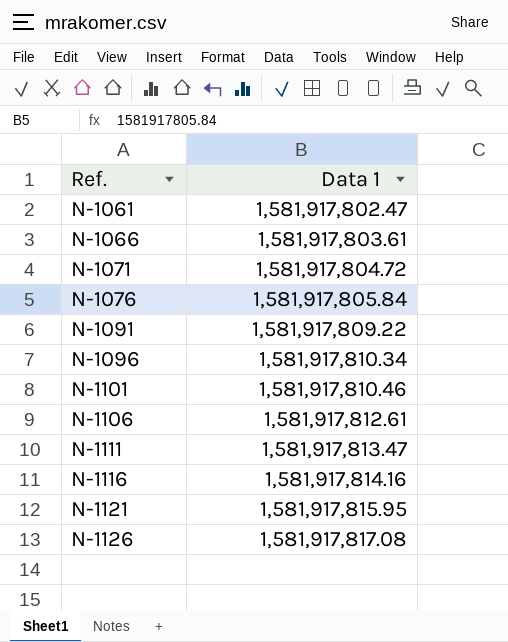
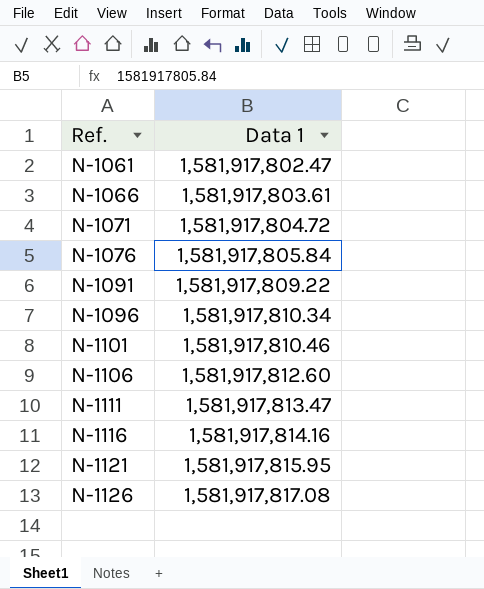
N-1106 | Data 1: 1,581,917,812.61 -> 1,581,917,812.60

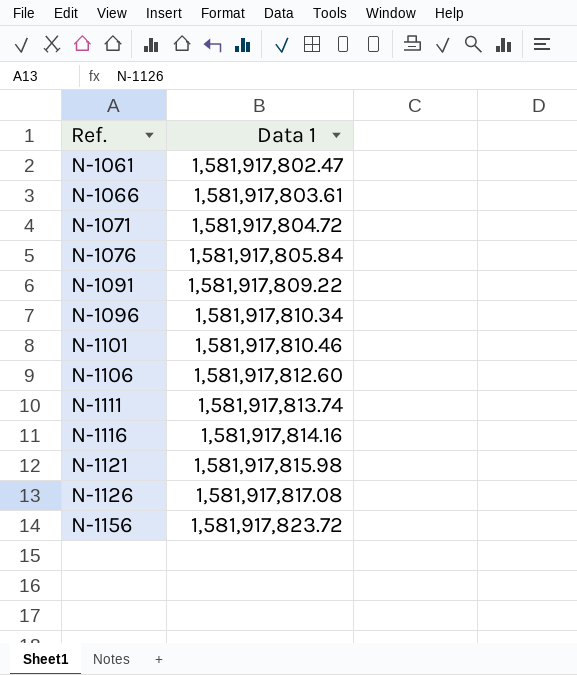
N-1111 | Data 1: 1,581,917,813.47 -> 1,581,917,813.74
N-1121 | Data 1: 1,581,917,815.95 -> 1,581,917,815.98
row N-1156: none -> 1,581,917,823.72

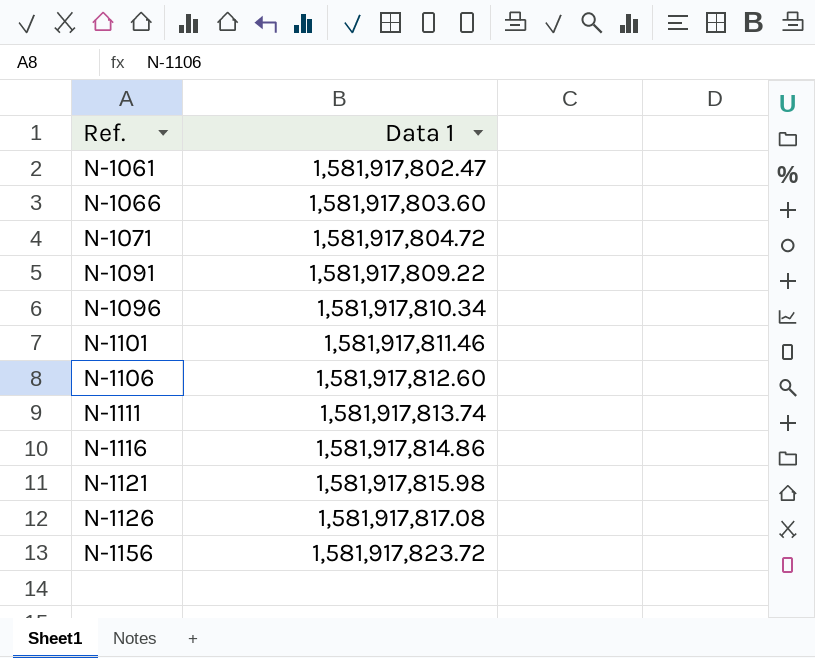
row N-1076: 1,581,917,805.84 -> none
N-1066 | Data 1: 1,581,917,803.61 -> 1,581,917,803.60
N-1101 | Data 1: 1,581,917,810.46 -> 1,581,917,811.46
N-1116 | Data 1: 1,581,917,814.16 -> 1,581,917,814.86

